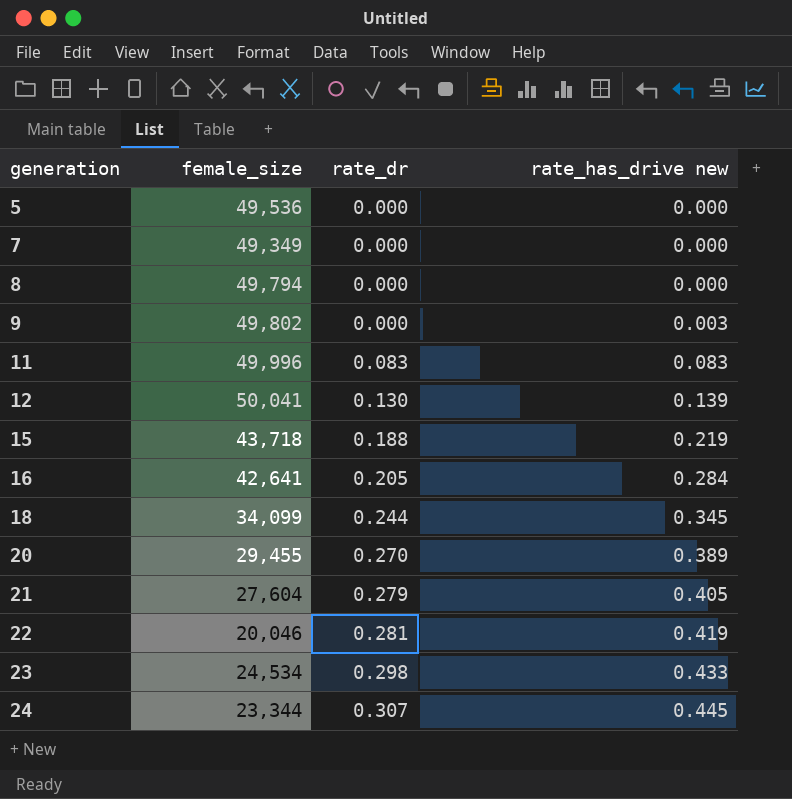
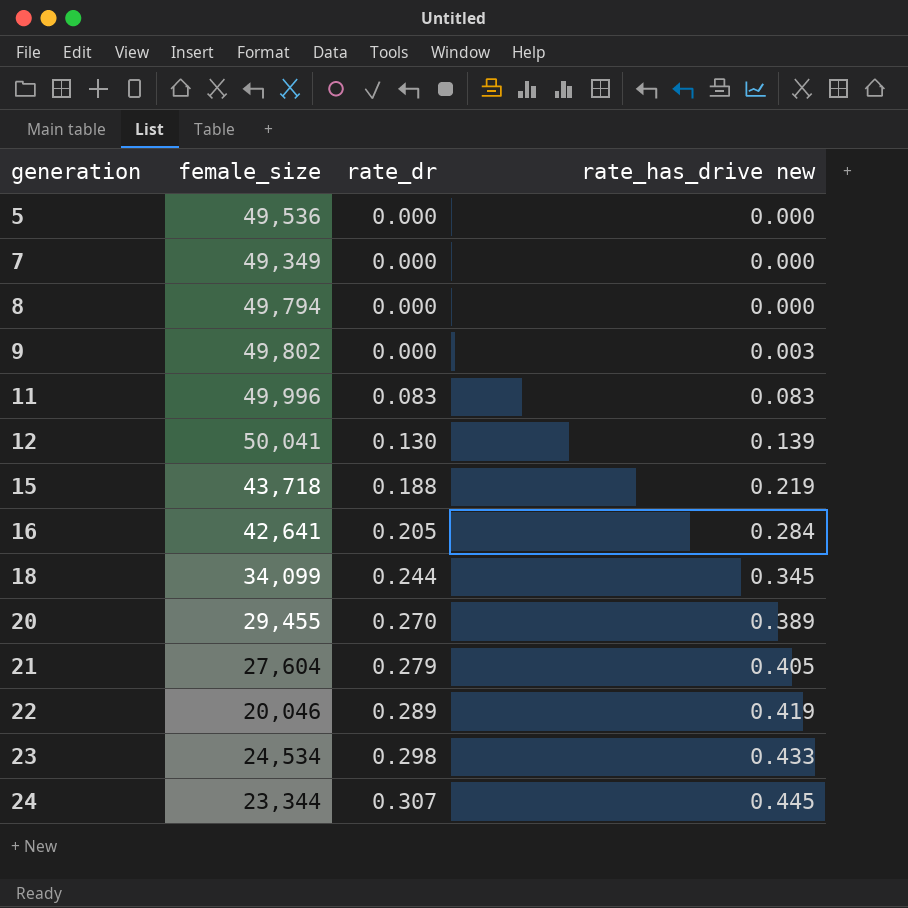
22 | rate_dr: 0.281 -> 0.289

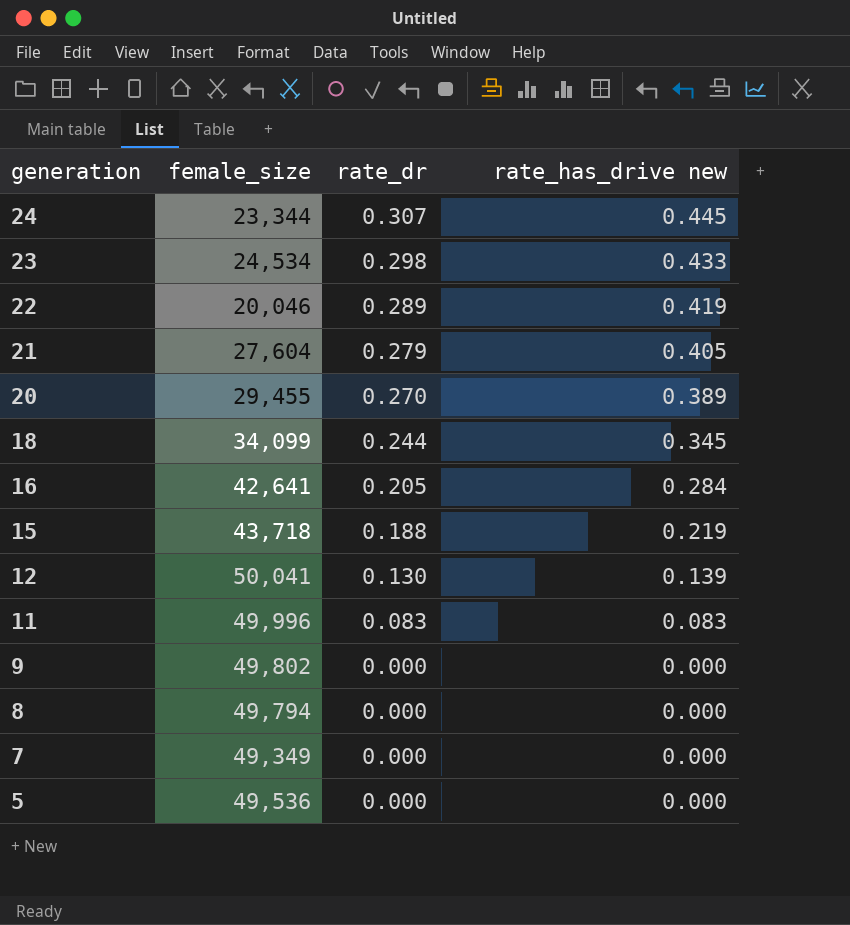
row order: generation ascending -> generation descending
9 | rate_has_drive new: 0.003 -> 0.000

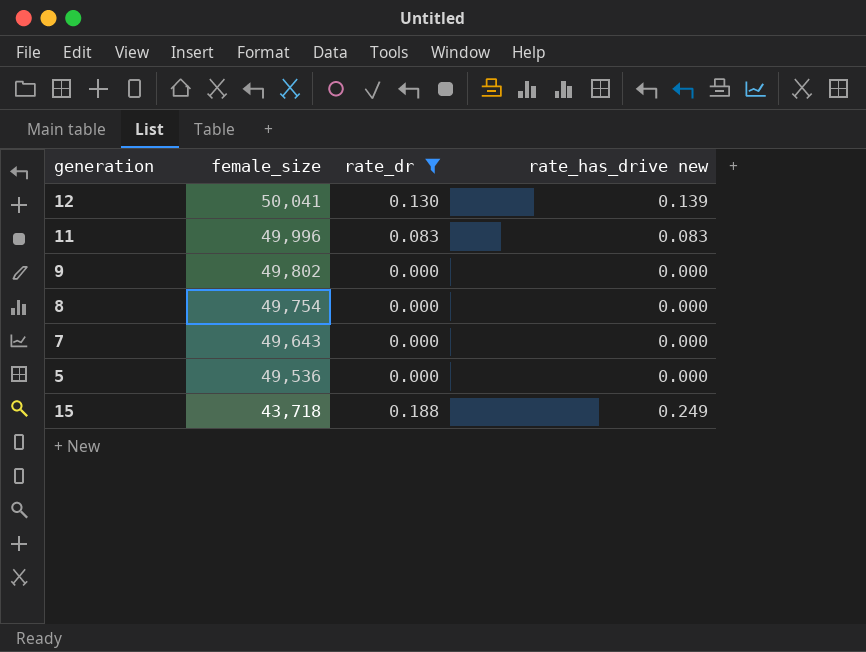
filter: none -> rate_dr <= 0.188
row order: generation descending -> female_size descending
8 | female_size: 49,794 -> 49,754
7 | female_size: 49,349 -> 49,643
15 | rate_has_drive new: 0.219 -> 0.249

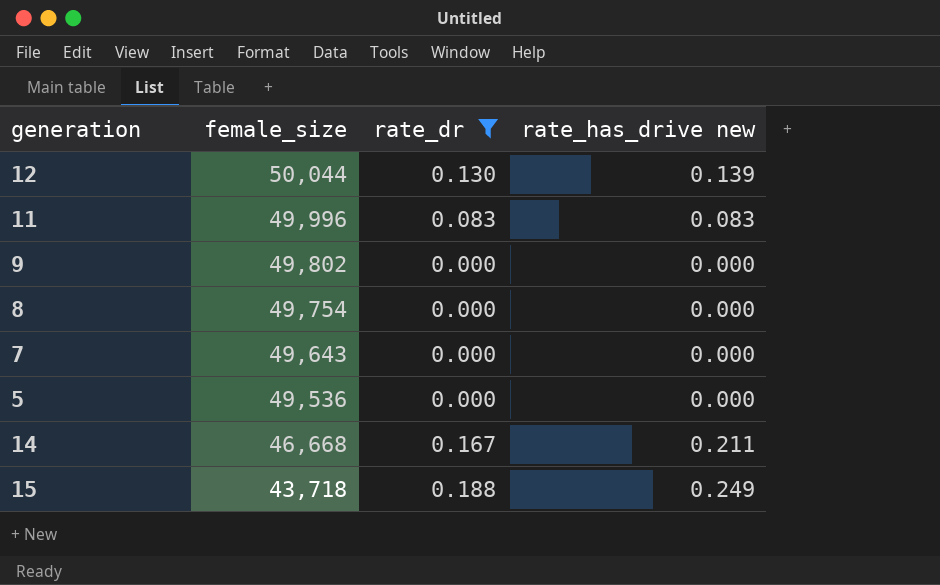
12 | female_size: 50,041 -> 50,044
row 14: none -> 46,668 | 0.167 | 0.211

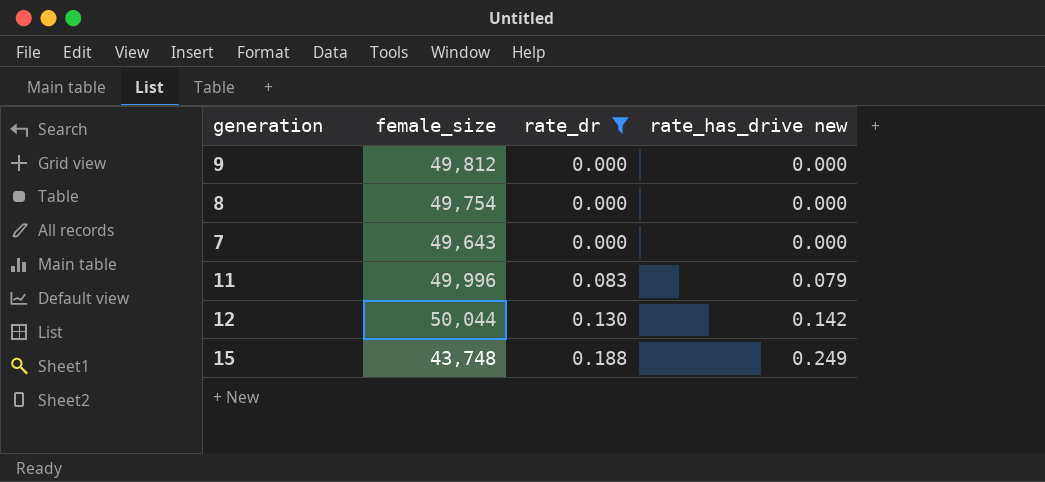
row order: female_size descending -> rate_dr ascending
row 5: 49,536 | 0.000 | 0.000 -> none
row 14: 46,668 | 0.167 | 0.211 -> none
9 | female_size: 49,802 -> 49,812
11 | rate_has_drive new: 0.083 -> 0.079
12 | rate_has_drive new: 0.139 -> 0.142
15 | female_size: 43,718 -> 43,748

